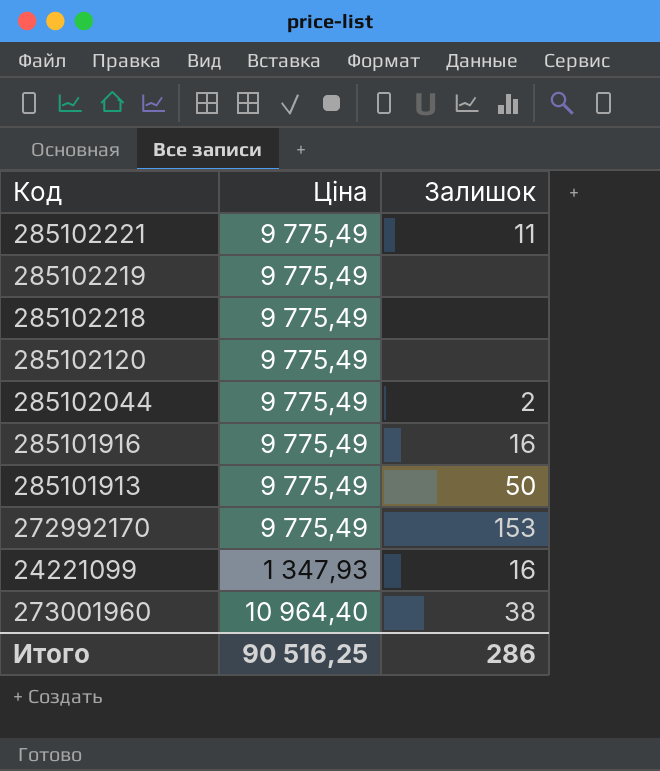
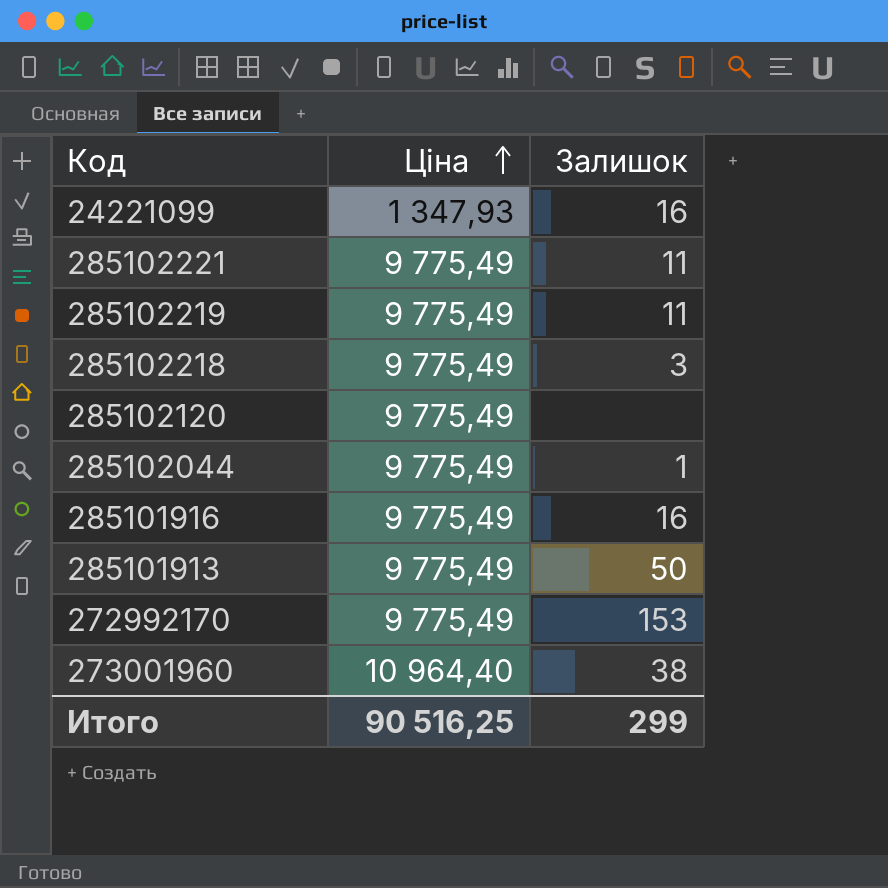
row order: none -> Ціна ascending
285102219 | Залишок: none -> 11
285102218 | Залишок: none -> 3
285102044 | Залишок: 2 -> 1
Итого | Залишок: 286 -> 299

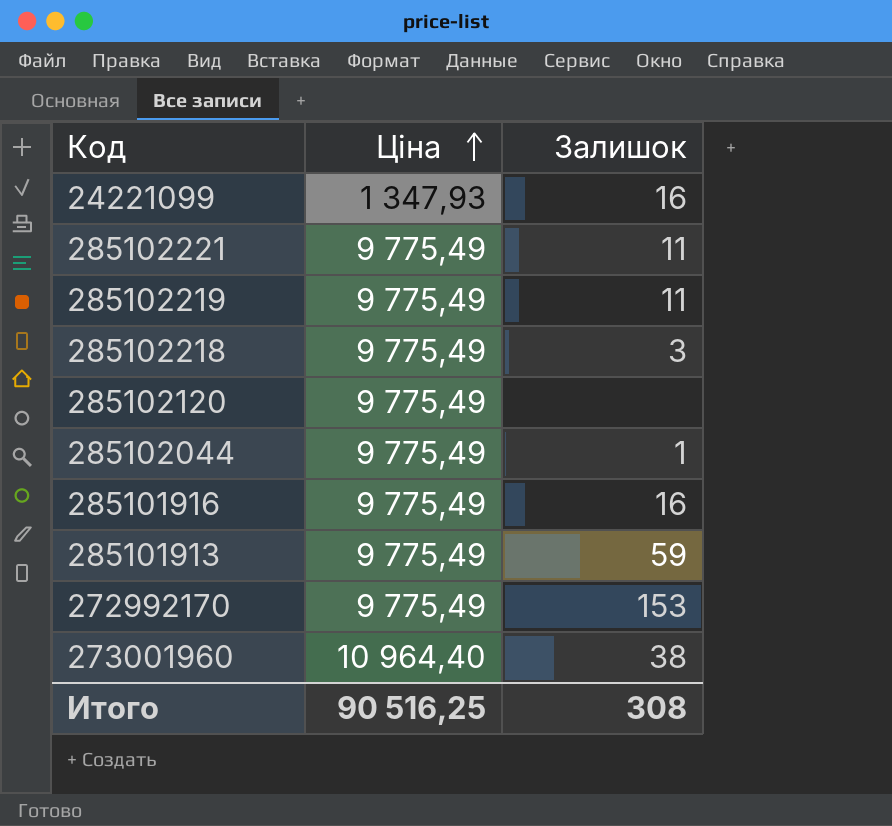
285101913 | Залишок: 50 -> 59
Итого | Залишок: 299 -> 308

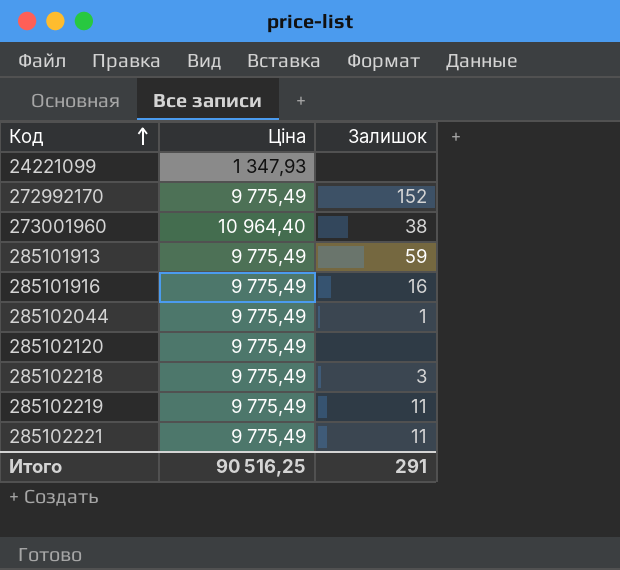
row order: Ціна ascending -> Код ascending
24221099 | Залишок: 16 -> none
272992170 | Залишок: 153 -> 152
Итого | Залишок: 308 -> 291

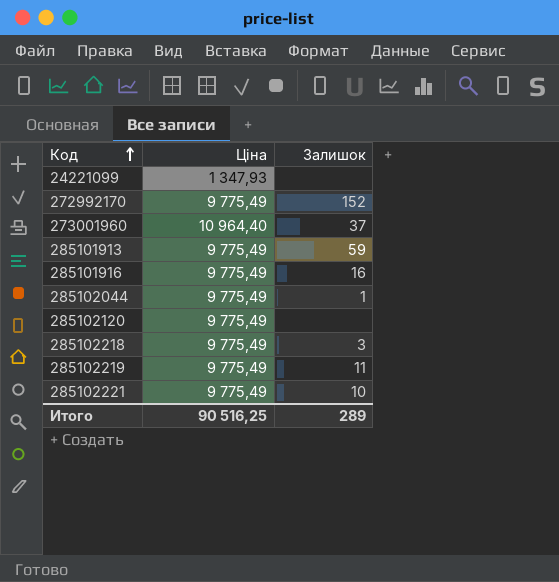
273001960 | Залишок: 38 -> 37
285102221 | Залишок: 11 -> 10
Итого | Залишок: 291 -> 289

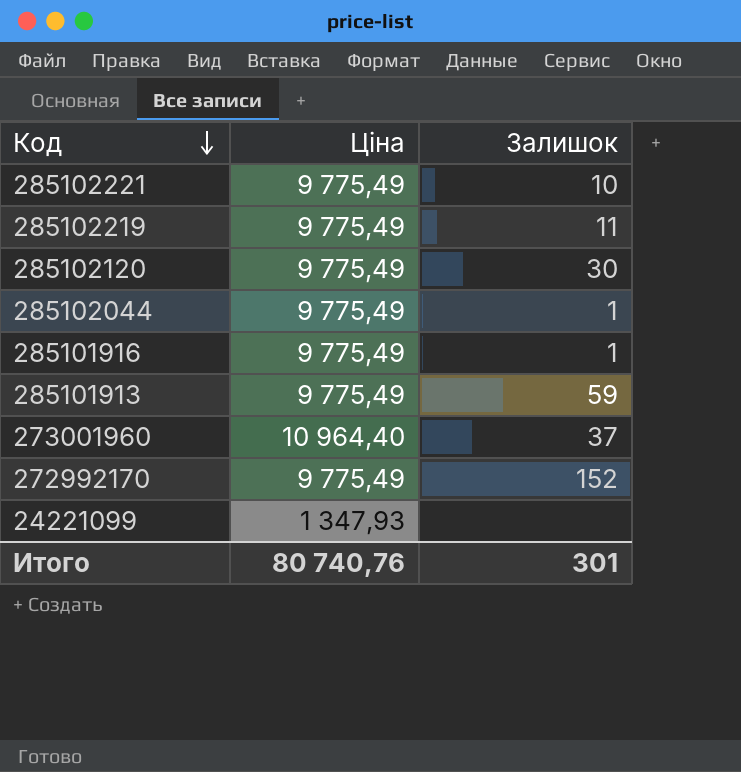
row order: Код ascending -> Код descending
row 285102218: 9 775,49 | 3 -> none
285102120 | Залишок: none -> 30
285101916 | Залишок: 16 -> 1
Итого | Ціна: 90 516,25 -> 80 740,76
Итого | Залишок: 289 -> 301

